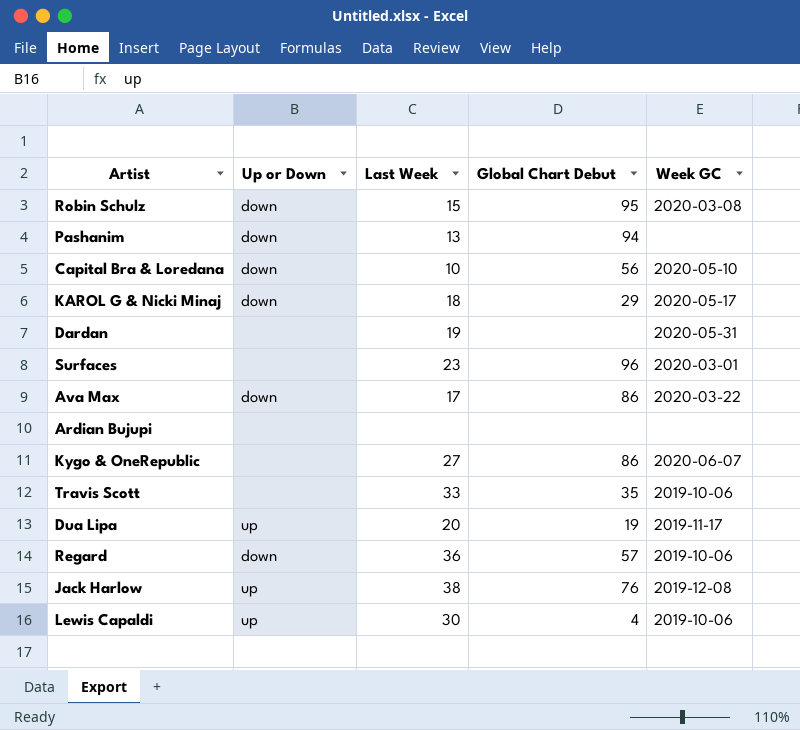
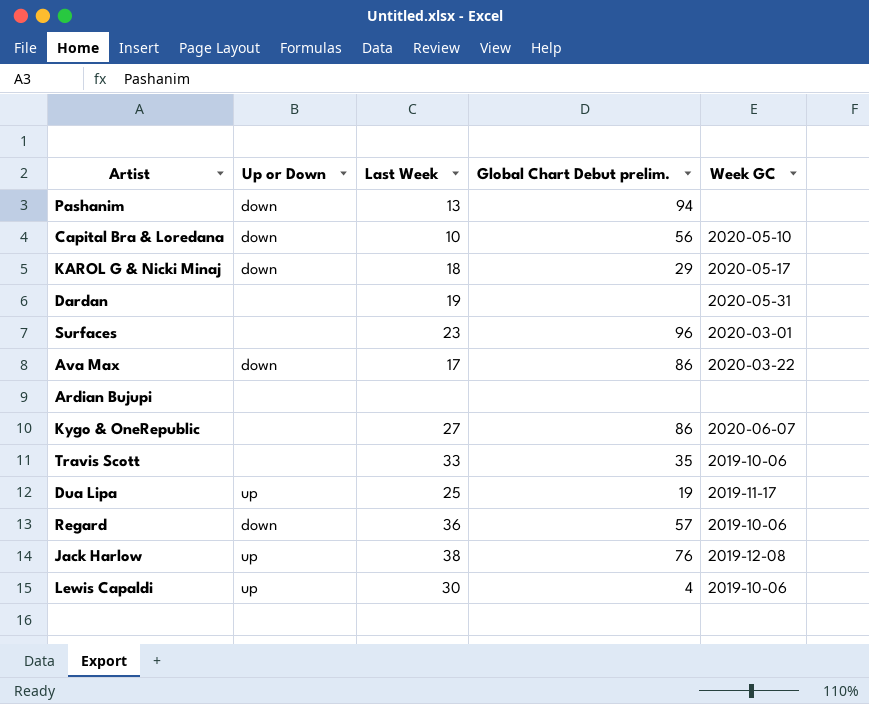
column name: Global Chart Debut -> Global Chart Debut prelim.
row Robin Schulz: down | 15 | 95 | 2020-03-08 -> none
Dua Lipa | Last Week: 20 -> 25

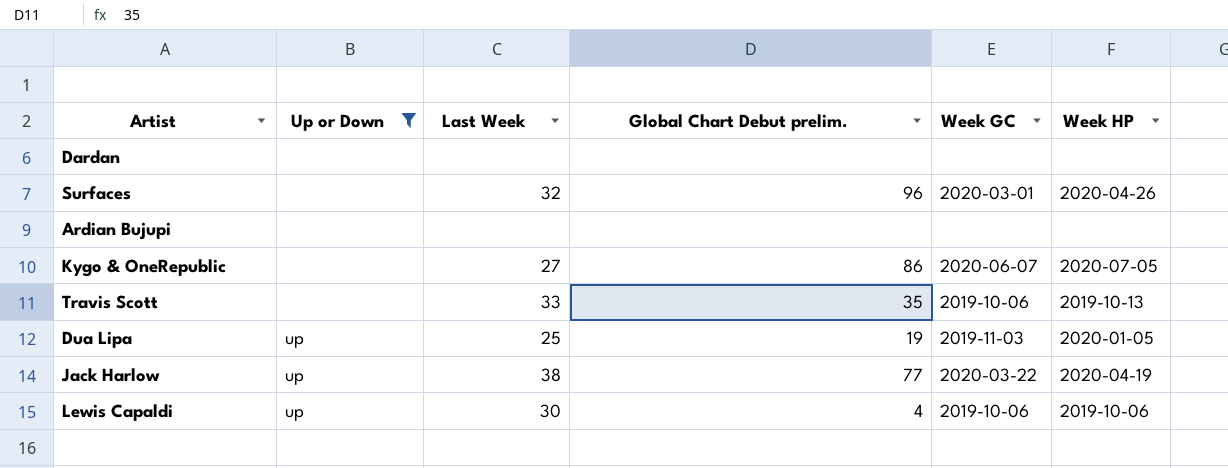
filter: none -> Up or Down != down
column Week HP | position: none -> 6
Dardan | Last Week: 19 -> none
Dardan | Week GC: 2020-05-31 -> none
Surfaces | Last Week: 23 -> 32
Dua Lipa | Week GC: 2019-11-17 -> 2019-11-03
Jack Harlow | Global Chart Debut prelim.: 76 -> 77
Jack Harlow | Week GC: 2019-12-08 -> 2020-03-22

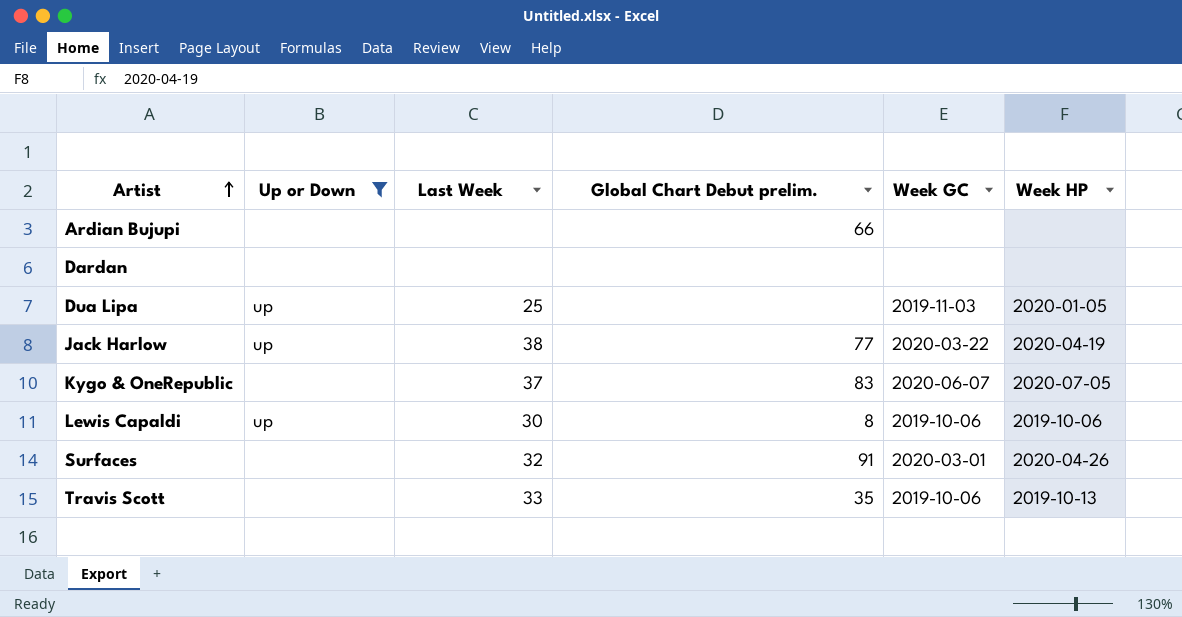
row order: none -> Artist ascending
Ardian Bujupi | Global Chart Debut prelim.: none -> 66
Dua Lipa | Global Chart Debut prelim.: 19 -> none
Kygo & OneRepublic | Last Week: 27 -> 37
Kygo & OneRepublic | Global Chart Debut prelim.: 86 -> 83
Lewis Capaldi | Global Chart Debut prelim.: 4 -> 8
Surfaces | Global Chart Debut prelim.: 96 -> 91

